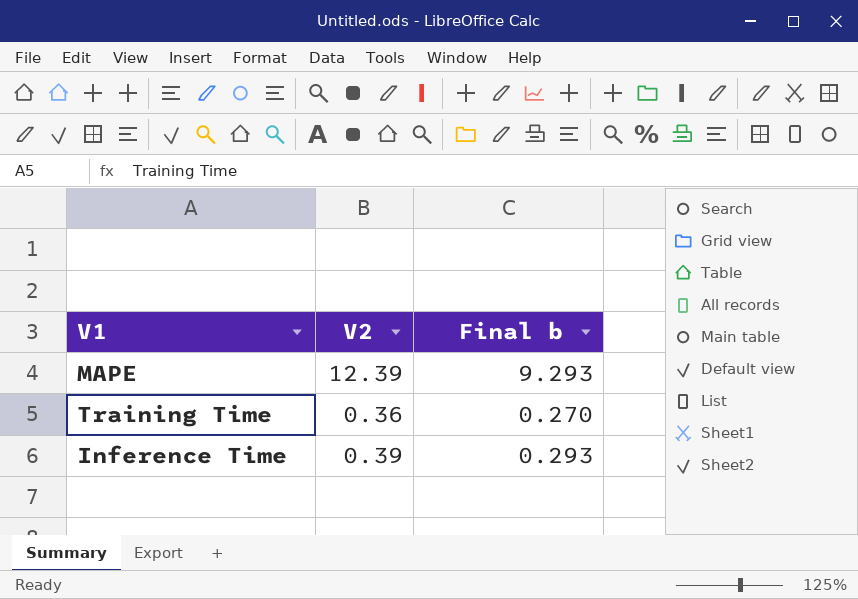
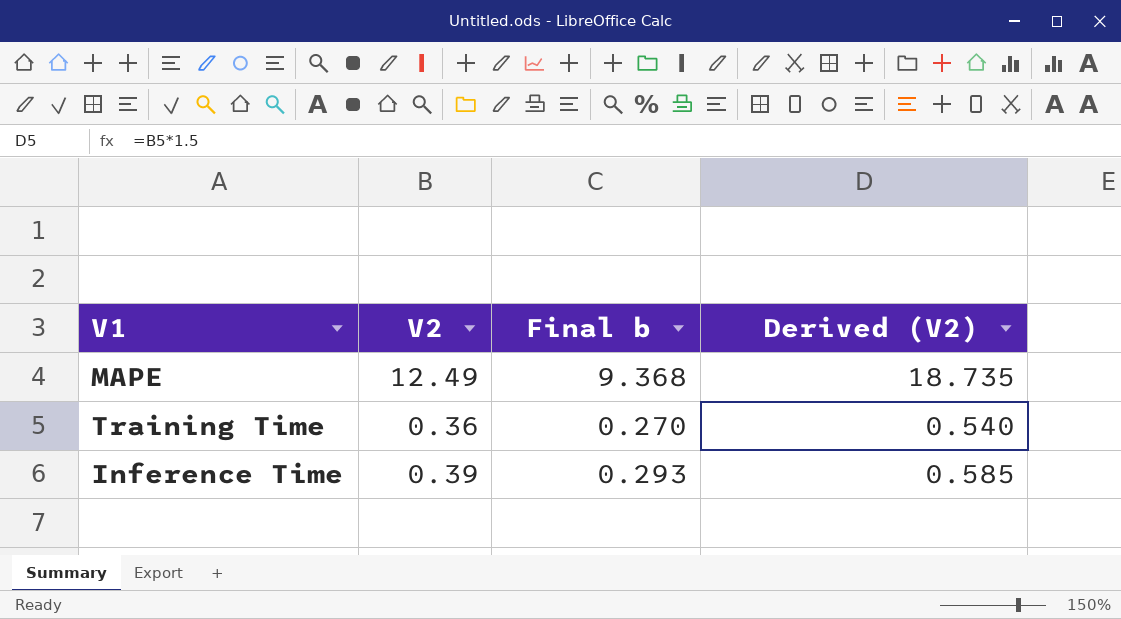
column Derived (V2) | formula: none -> [V2] * 1.5
MAPE | V2: 12.39 -> 12.49
MAPE | Final b: 9.293 -> 9.368

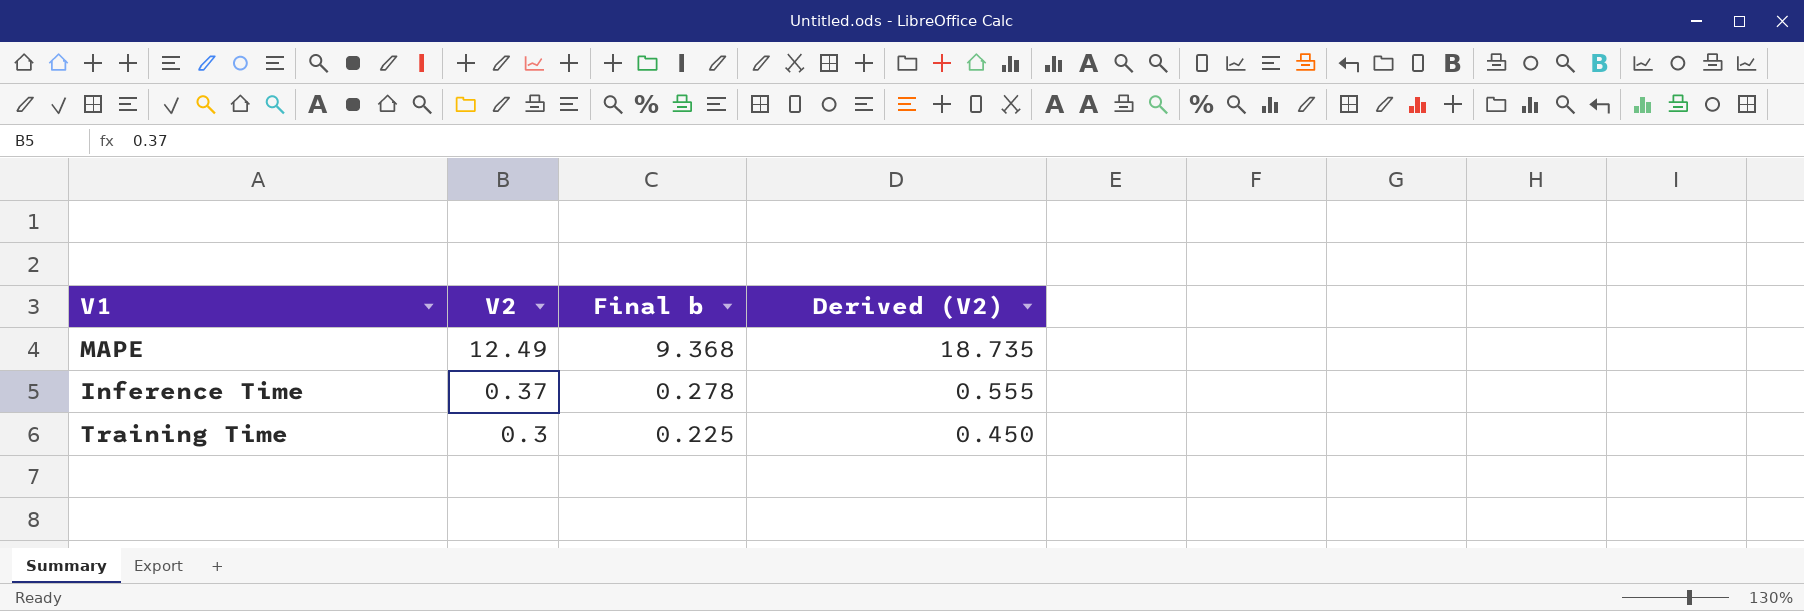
row order: none -> V2 descending
Inference Time | V2: 0.39 -> 0.37
Inference Time | Final b: 0.293 -> 0.278
Inference Time | Derived (V2): 0.585 -> 0.555
Training Time | V2: 0.36 -> 0.3
Training Time | Final b: 0.270 -> 0.225
Training Time | Derived (V2): 0.540 -> 0.450

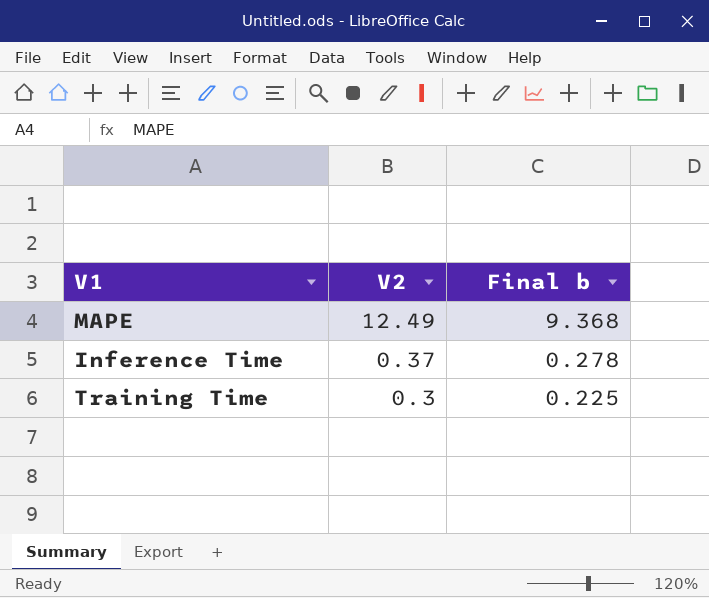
column Derived (V2) | formula: [V2] * 1.5 -> none

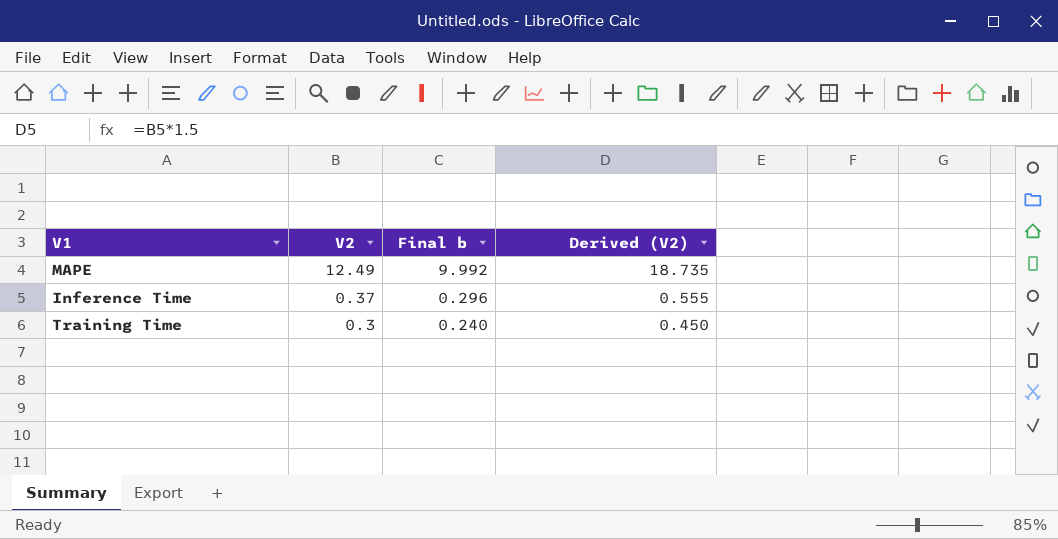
column Final b | formula: [V2] * 0.75 -> [V2] * 0.8
column Derived (V2) | formula: none -> [V2] * 1.5

